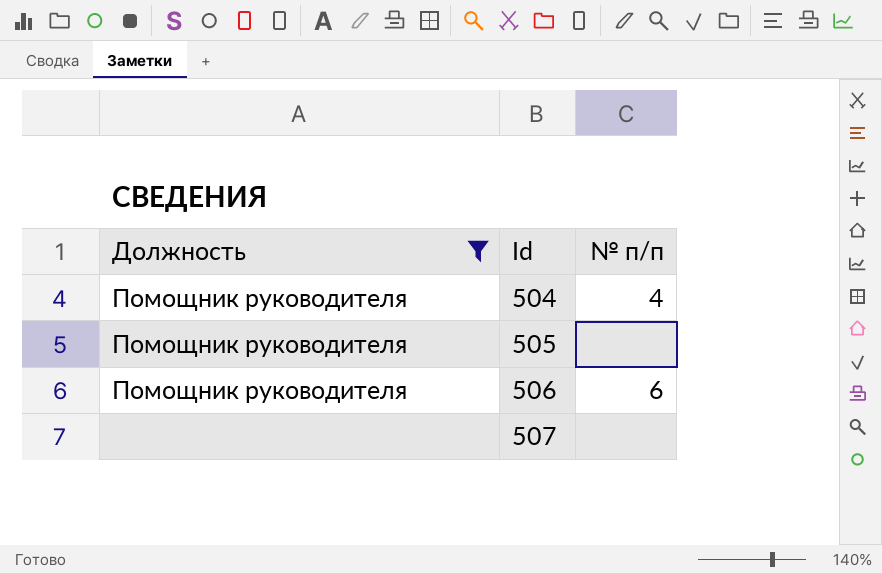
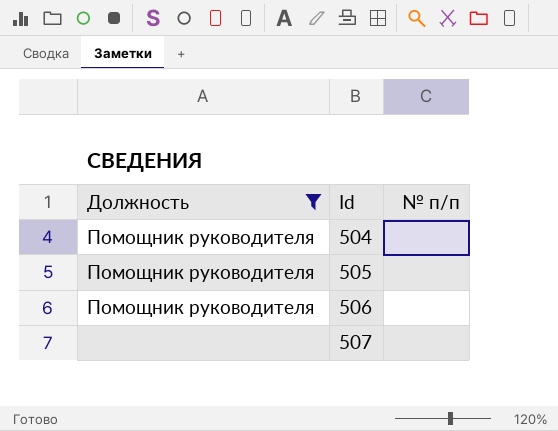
504 | № п/п: 4 -> none
506 | № п/п: 6 -> none

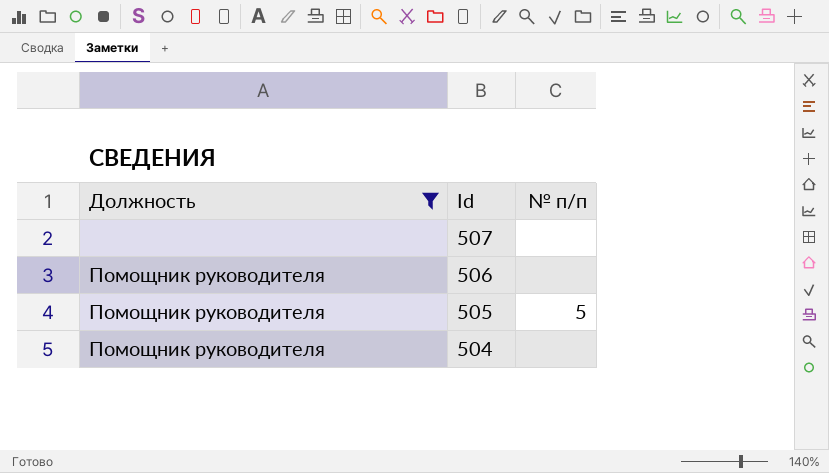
row order: Id ascending -> Id descending
505 | № п/п: none -> 5

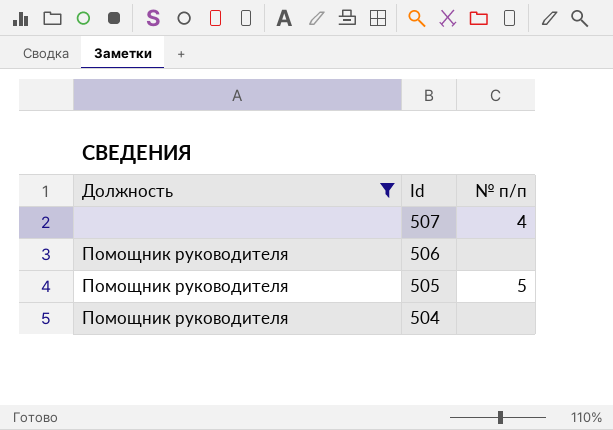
507 | № п/п: none -> 4

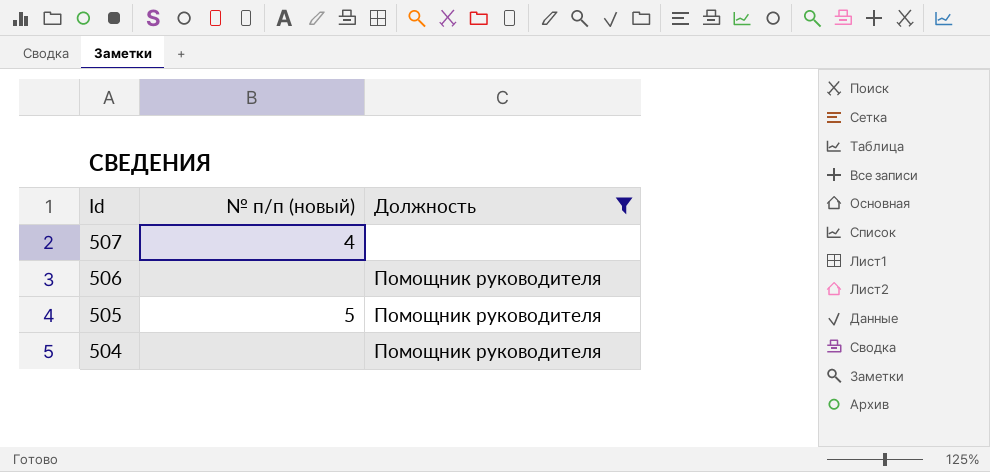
column name: № п/п -> № п/п (новый)
column Должность | position: 1 -> 3

